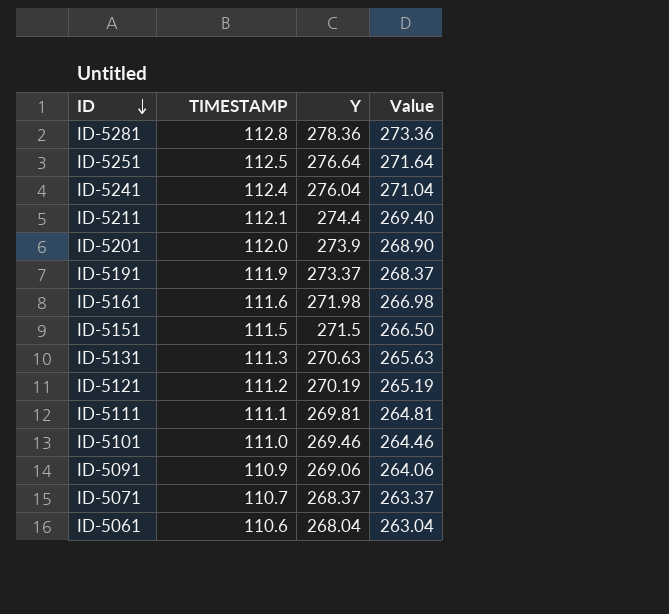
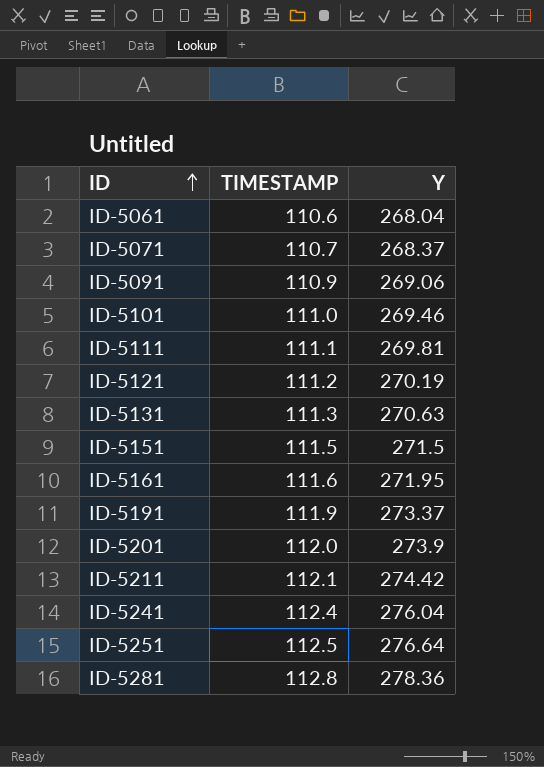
row order: ID descending -> ID ascending
column Value | formula: [Y] - 5 -> none
ID-5161 | Y: 271.98 -> 271.95
ID-5211 | Y: 274.4 -> 274.42

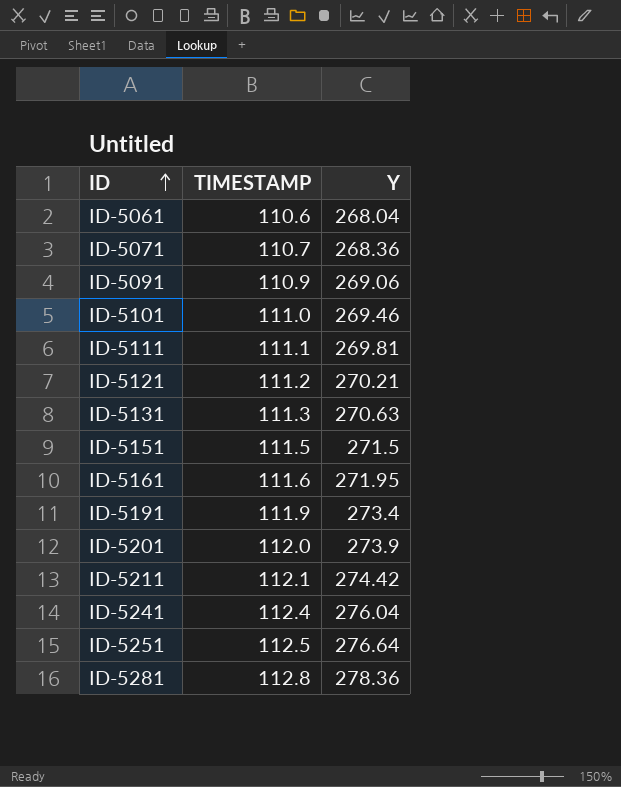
ID-5071 | Y: 268.37 -> 268.36
ID-5121 | Y: 270.19 -> 270.21
ID-5191 | Y: 273.37 -> 273.4

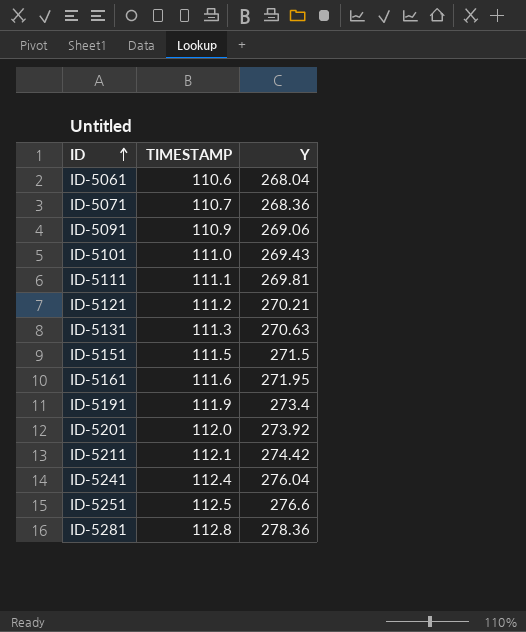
ID-5101 | Y: 269.46 -> 269.43
ID-5201 | Y: 273.9 -> 273.92
ID-5251 | Y: 276.64 -> 276.6

